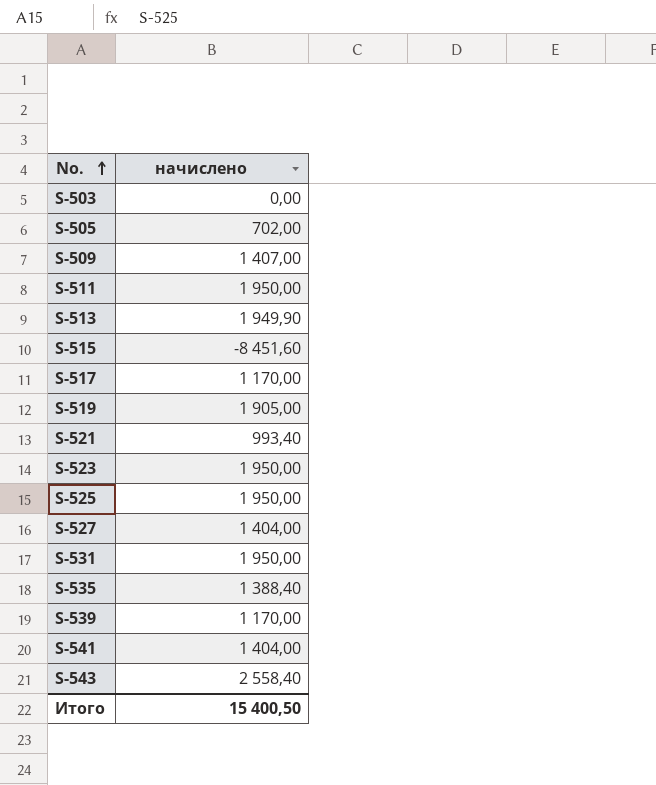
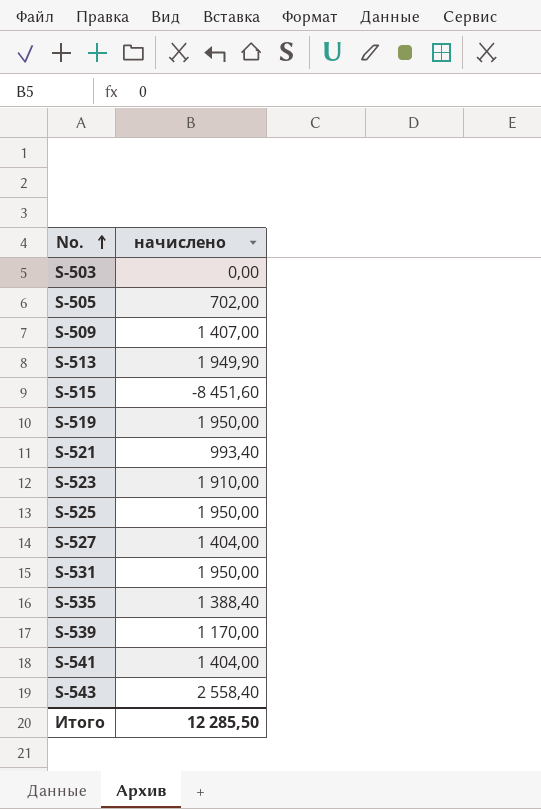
row S-511: 1 950,00 -> none
row S-517: 1 170,00 -> none
S-519 | начислено: 1 905,00 -> 1 950,00
S-523 | начислено: 1 950,00 -> 1 910,00
Итого | начислено: 15 400,50 -> 12 285,50

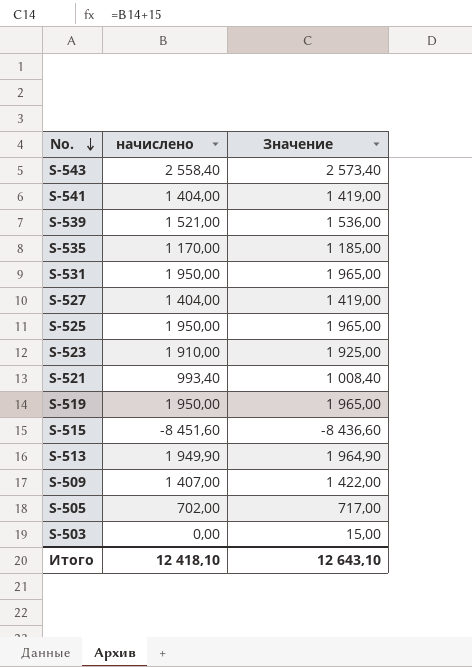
row order: No. ascending -> No. descending
column Значение | formula: none -> [начислено] + 15
S-539 | начислено: 1 170,00 -> 1 521,00
S-535 | начислено: 1 388,40 -> 1 170,00
Итого | начислено: 12 285,50 -> 12 418,10

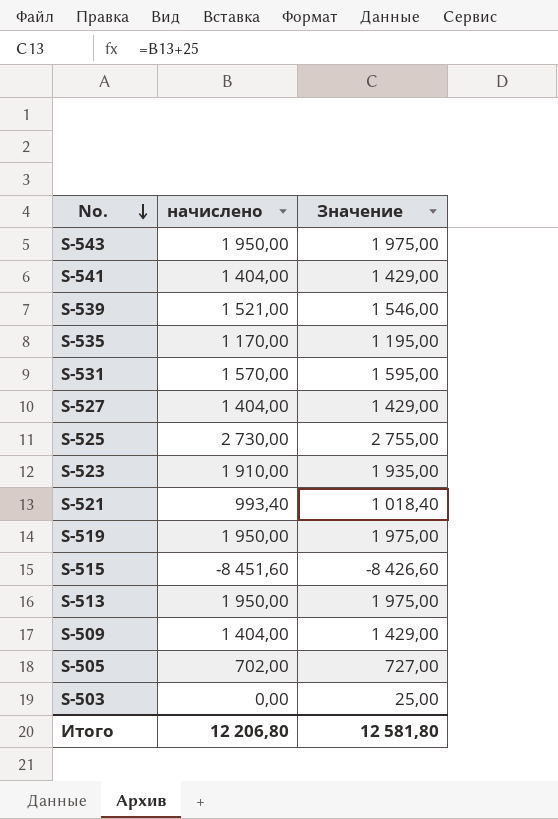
column Значение | formula: [начислено] + 15 -> [начислено] + 25
S-543 | начислено: 2 558,40 -> 1 950,00
S-531 | начислено: 1 950,00 -> 1 570,00
S-525 | начислено: 1 950,00 -> 2 730,00
S-513 | начислено: 1 949,90 -> 1 950,00
S-509 | начислено: 1 407,00 -> 1 404,00
Итого | начислено: 12 418,10 -> 12 206,80
Итого | Значение: 12 643,10 -> 12 581,80

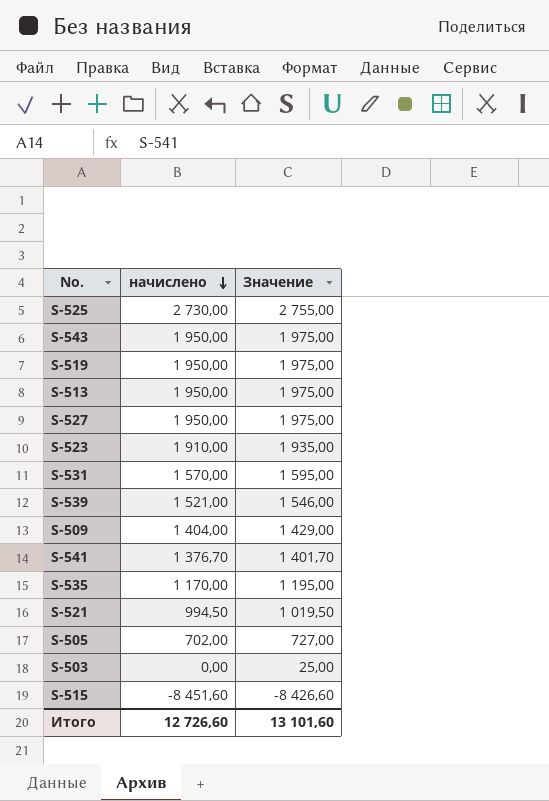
row order: No. descending -> начислено descending
S-527 | начислено: 1 404,00 -> 1 950,00
S-527 | Значение: 1 429,00 -> 1 975,00
S-541 | начислено: 1 404,00 -> 1 376,70
S-541 | Значение: 1 429,00 -> 1 401,70
S-521 | начислено: 993,40 -> 994,50
S-521 | Значение: 1 018,40 -> 1 019,50
Итого | начислено: 12 206,80 -> 12 726,60
Итого | Значение: 12 581,80 -> 13 101,60

